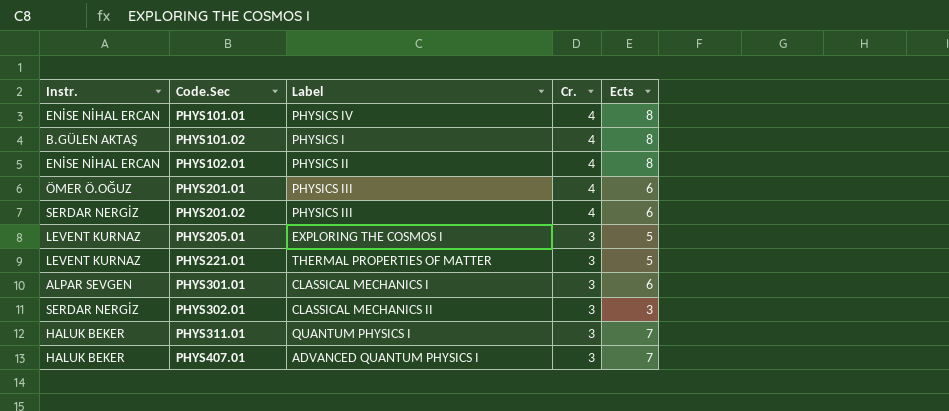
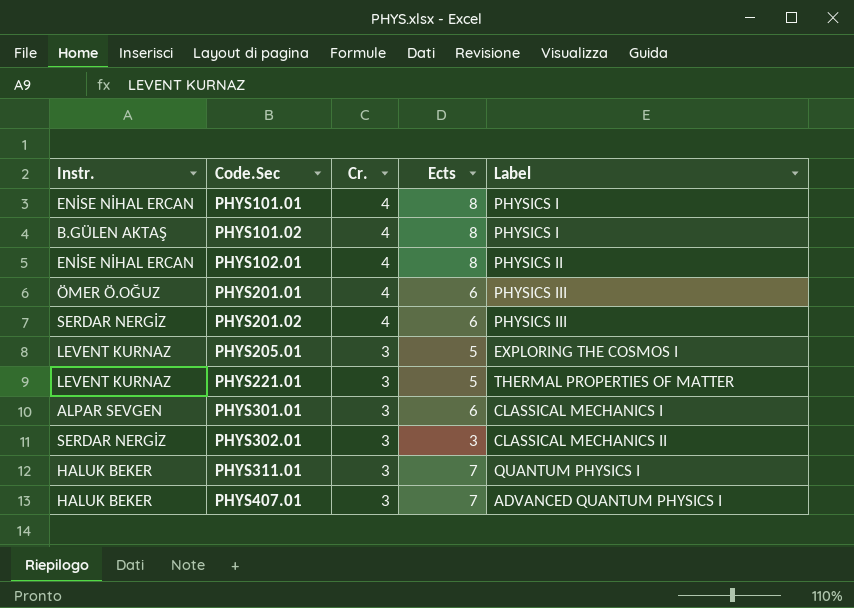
column Label | position: 3 -> 5
PHYS101.01 | Label: PHYSICS IV -> PHYSICS I

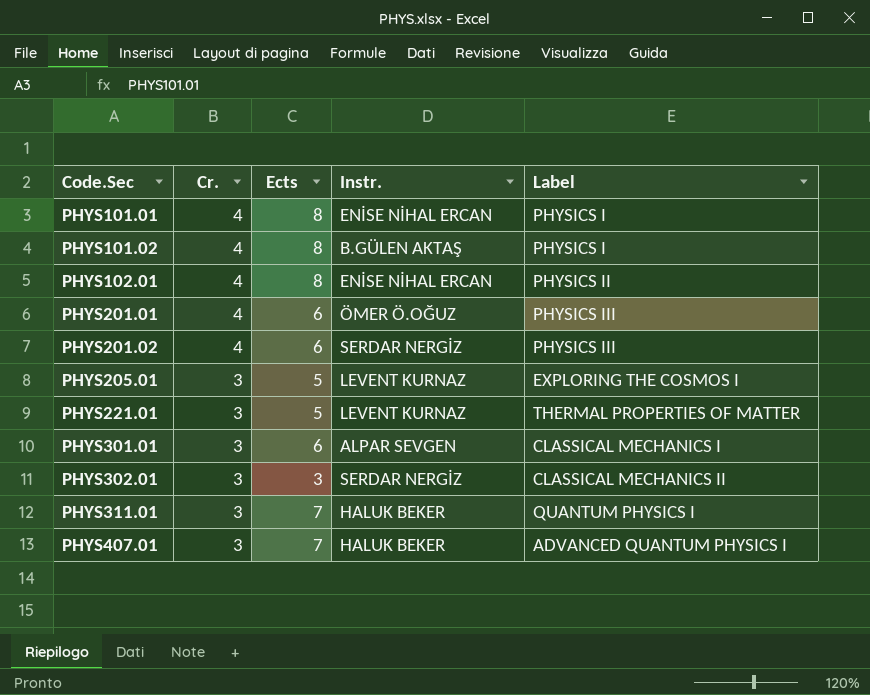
column Instr. | position: 1 -> 4

